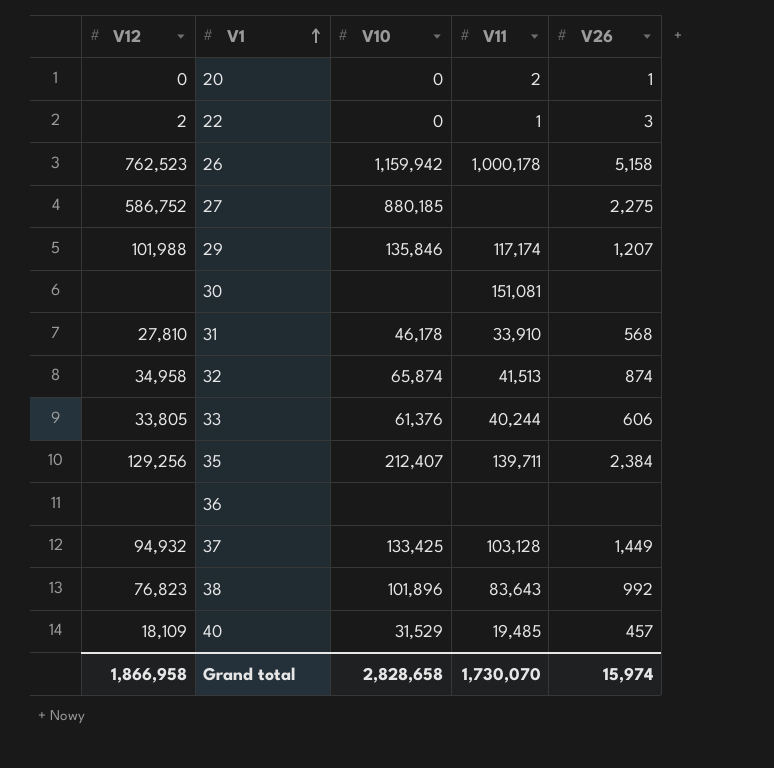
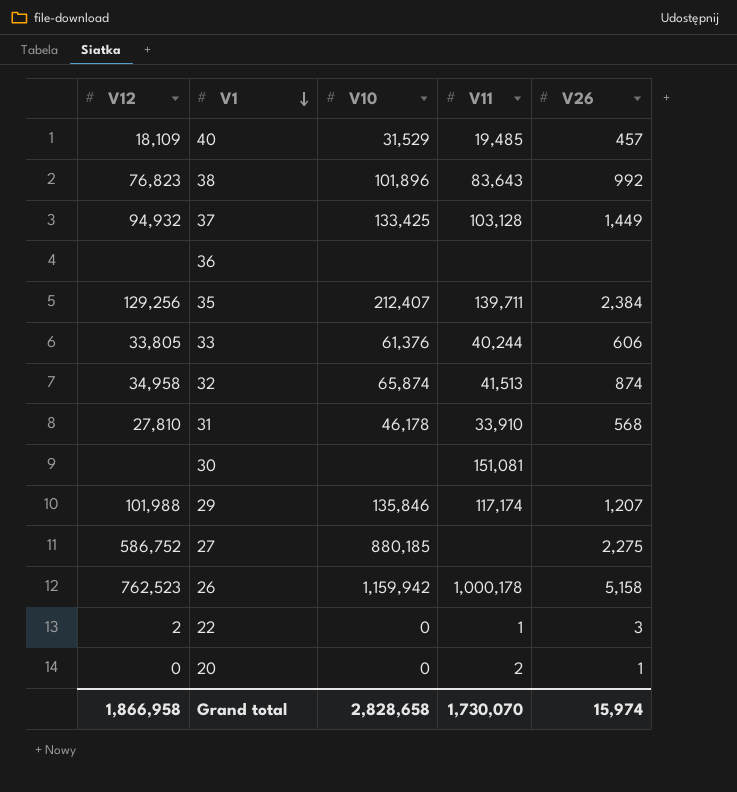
row order: V1 ascending -> V1 descending

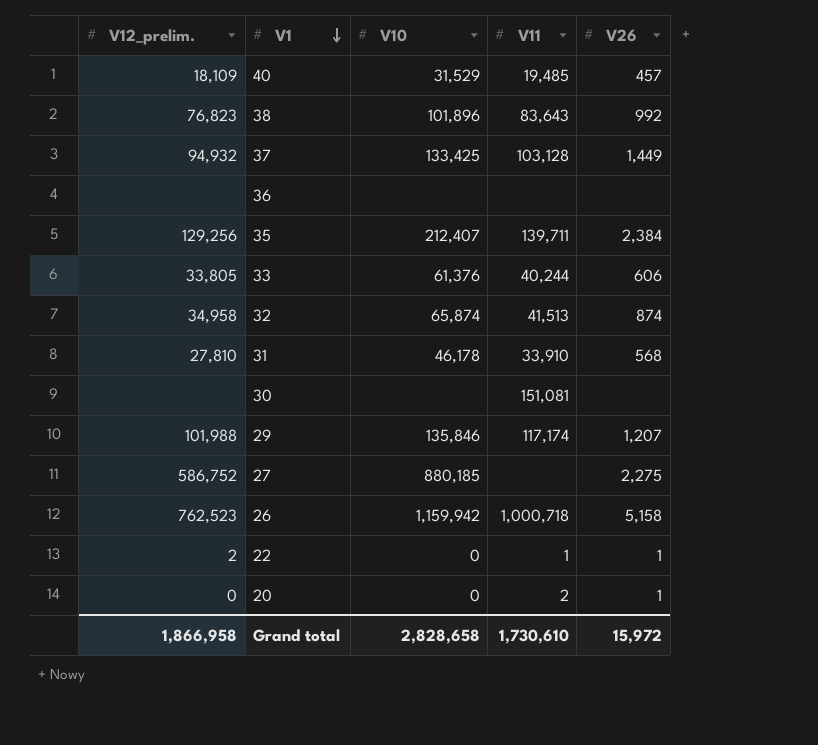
column name: V12 -> V12_prelim.
26 | V11: 1,000,178 -> 1,000,718
22 | V26: 3 -> 1
Grand total | V11: 1,730,070 -> 1,730,610
Grand total | V26: 15,974 -> 15,972

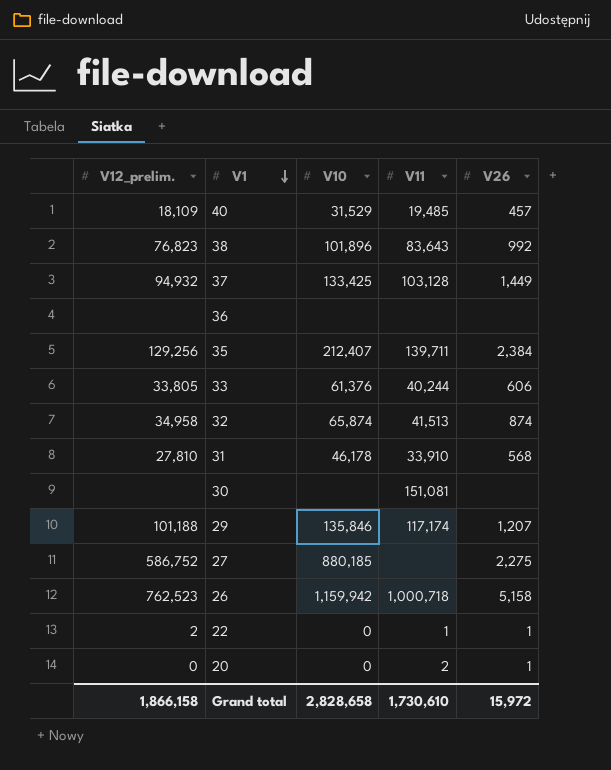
29 | V12_prelim.: 101,988 -> 101,188
Grand total | V12_prelim.: 1,866,958 -> 1,866,158

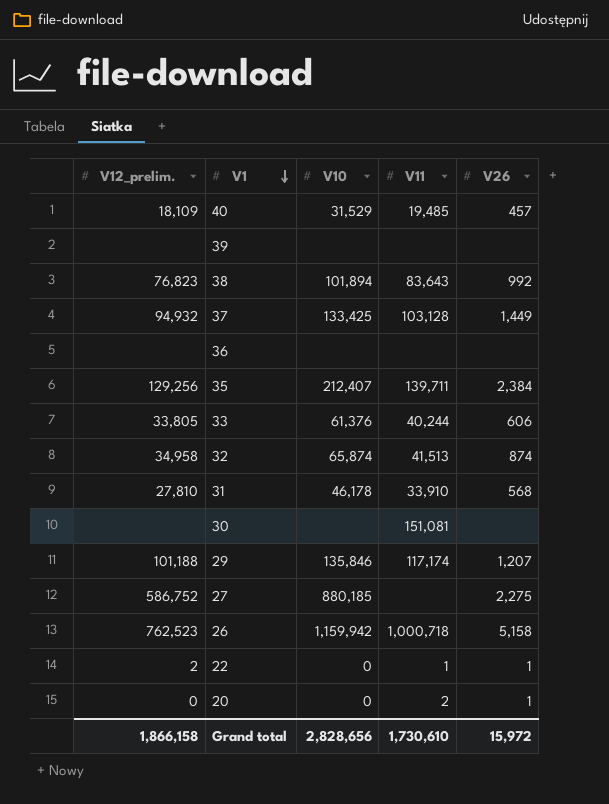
row 39: none -> none | none | none | none
38 | V10: 101,896 -> 101,894
Grand total | V10: 2,828,658 -> 2,828,656

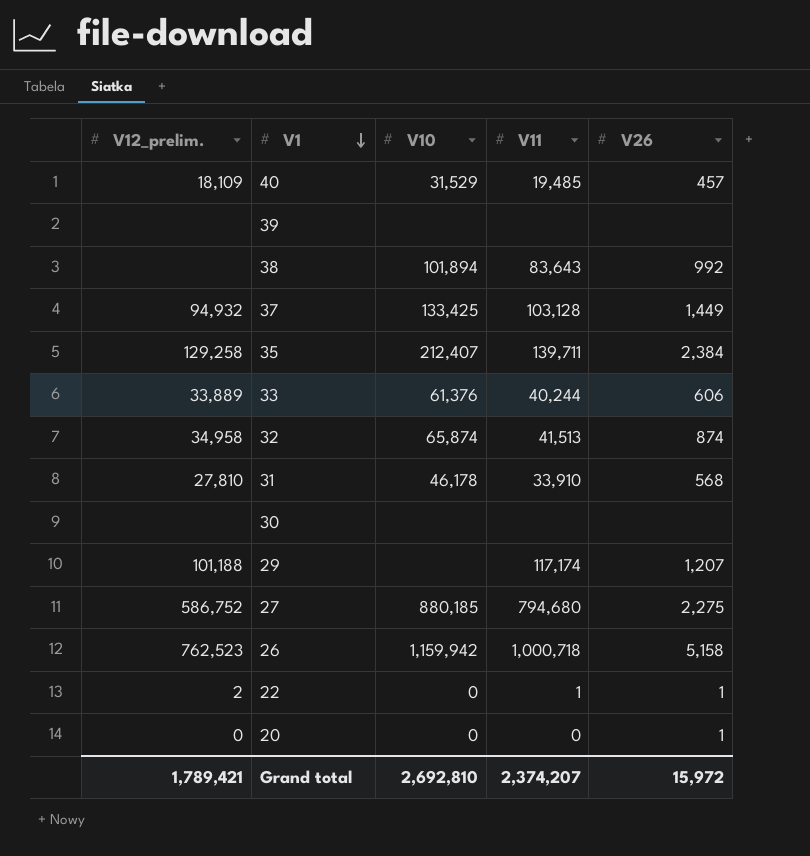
row 36: none | none | none | none -> none
38 | V12_prelim.: 76,823 -> none
35 | V12_prelim.: 129,256 -> 129,258
33 | V12_prelim.: 33,805 -> 33,889
30 | V11: 151,081 -> none
29 | V10: 135,846 -> none
27 | V11: none -> 794,680
20 | V11: 2 -> 0
Grand total | V12_prelim.: 1,866,158 -> 1,789,421
Grand total | V10: 2,828,656 -> 2,692,810
Grand total | V11: 1,730,610 -> 2,374,207

